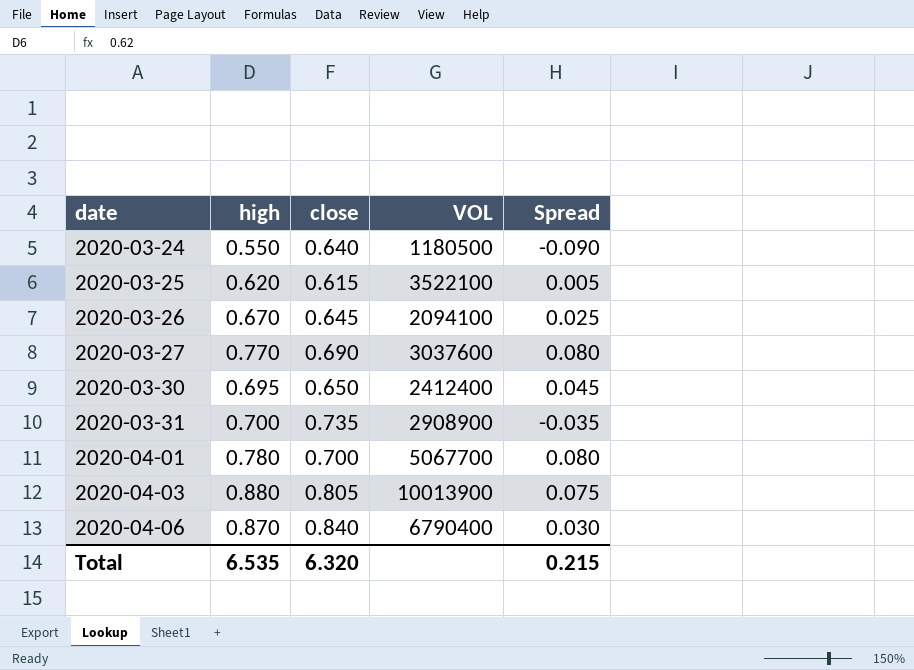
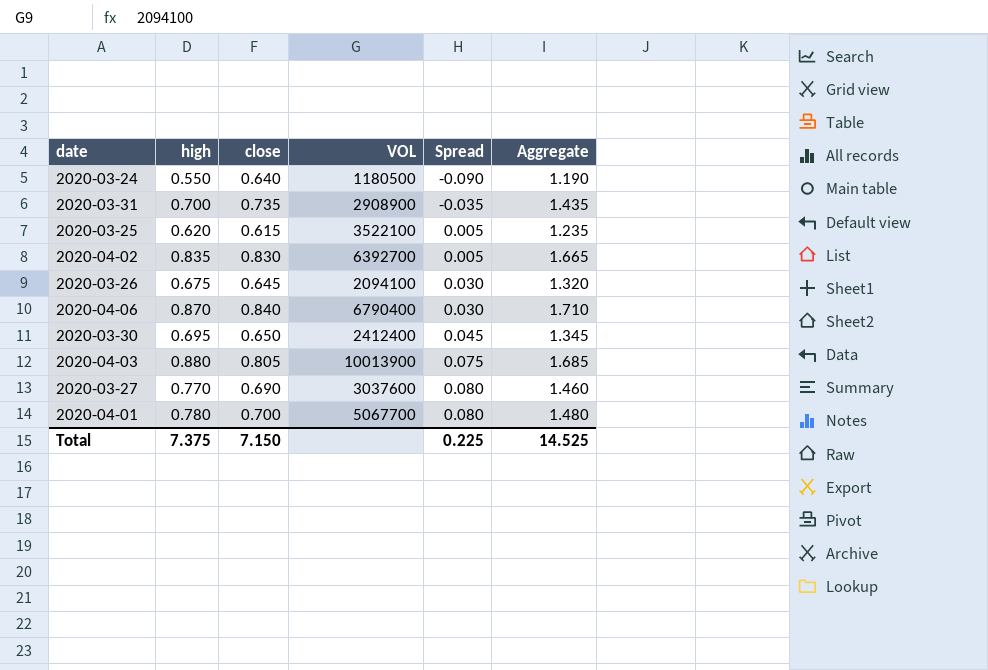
row order: date ascending -> Spread ascending
column Aggregate | formula: none -> [high] + [close]
row 2020-04-02: none -> 0.835 | 0.830 | 6392700 | 0.005 | 1.665
2020-03-26 | high: 0.670 -> 0.675
2020-03-26 | Spread: 0.025 -> 0.030
Total | high: 6.535 -> 7.375
Total | close: 6.320 -> 7.150
Total | Spread: 0.215 -> 0.225

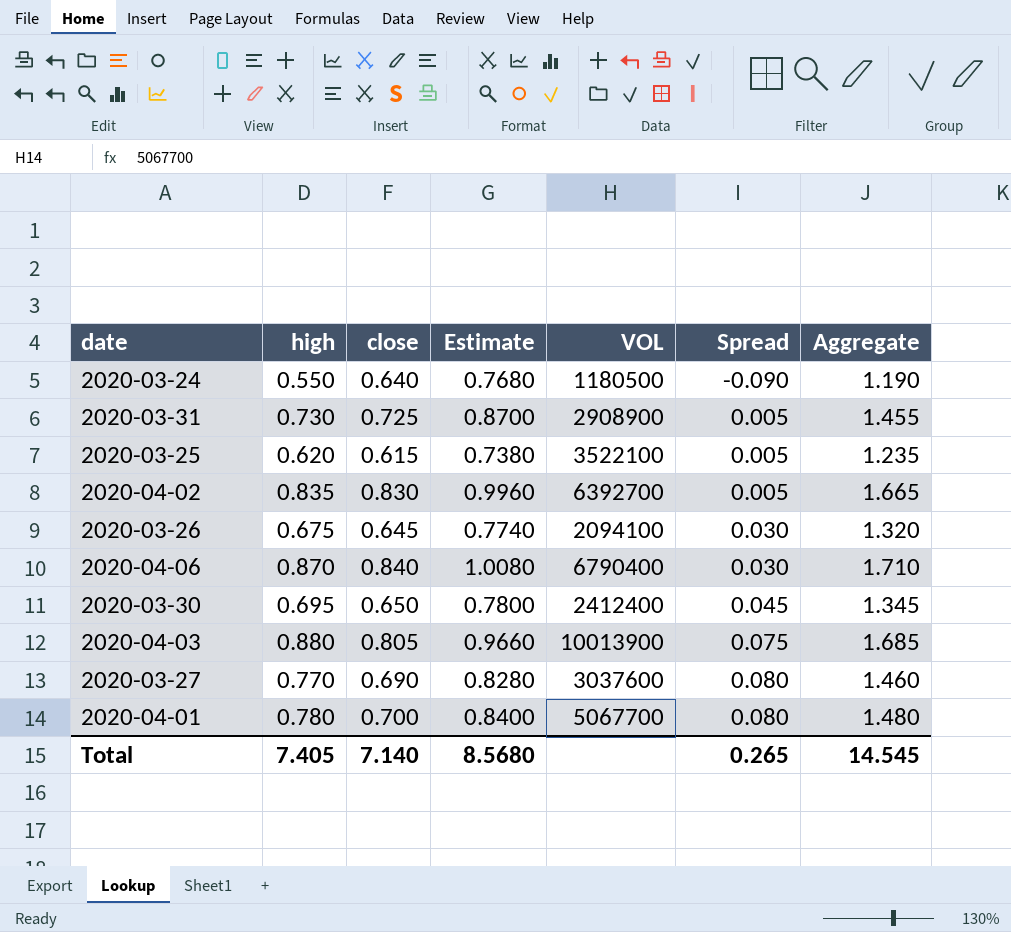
column Estimate | formula: none -> [close] * 1.2
2020-03-31 | high: 0.700 -> 0.730
2020-03-31 | close: 0.735 -> 0.725
2020-03-31 | Spread: -0.035 -> 0.005
2020-03-31 | Aggregate: 1.435 -> 1.455
Total | high: 7.375 -> 7.405
Total | close: 7.150 -> 7.140
Total | Spread: 0.225 -> 0.265
Total | Aggregate: 14.525 -> 14.545

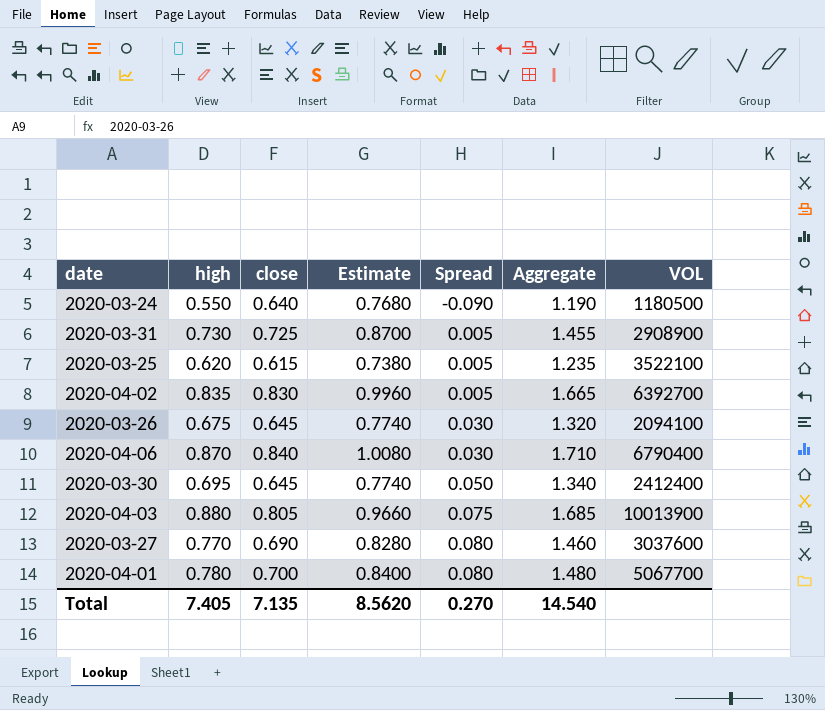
column VOL | position: 5 -> 7
2020-03-30 | close: 0.650 -> 0.645
2020-03-30 | Estimate: 0.7800 -> 0.7740
2020-03-30 | Spread: 0.045 -> 0.050
2020-03-30 | Aggregate: 1.345 -> 1.340
Total | close: 7.140 -> 7.135
Total | Estimate: 8.5680 -> 8.5620
Total | Spread: 0.265 -> 0.270
Total | Aggregate: 14.545 -> 14.540

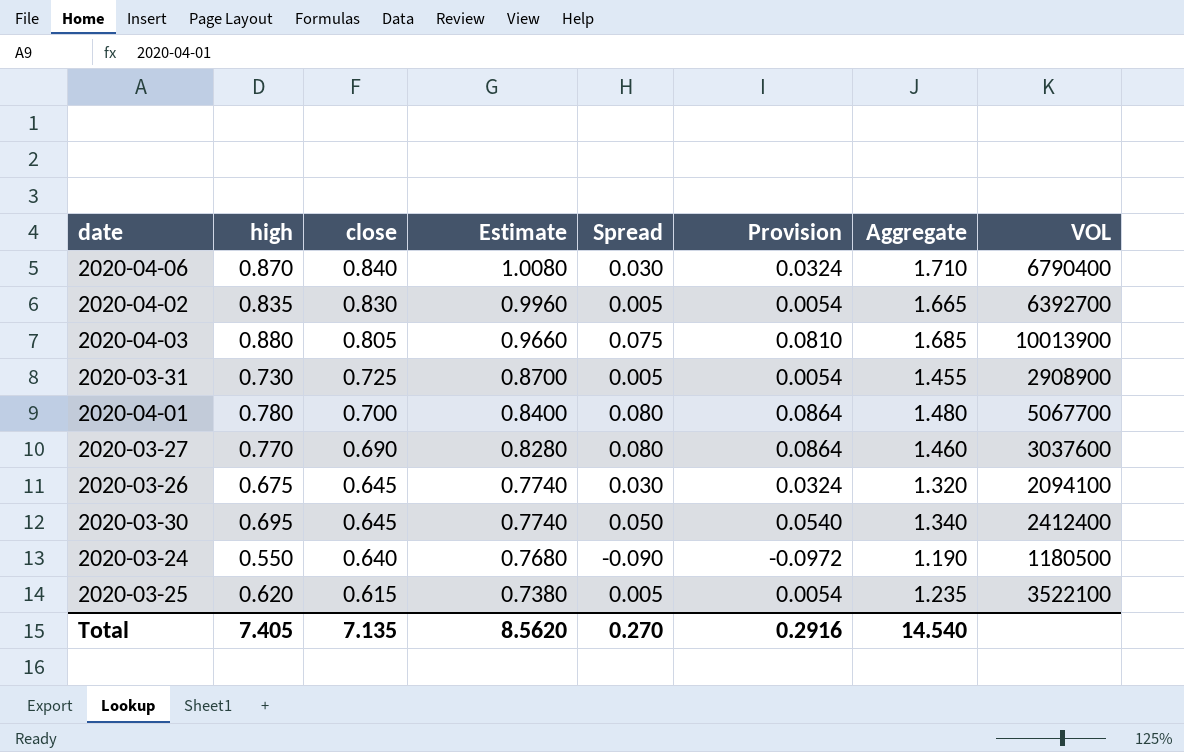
row order: Spread ascending -> close descending
column Provision | formula: none -> [Spread] * 1.08

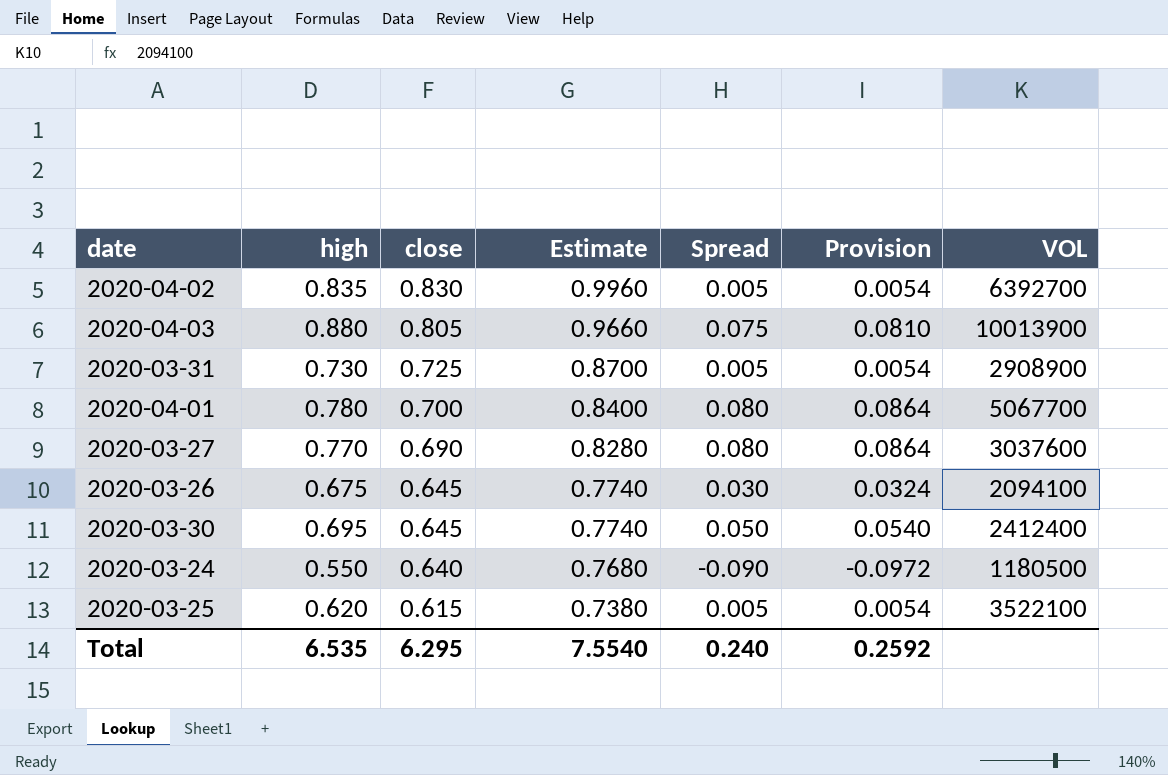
column Aggregate | formula: [high] + [close] -> none
row 2020-04-06: 0.870 | 0.840 | 1.0080 | 0.030 | 0.0324 | 1.710 | 6790400 -> none
Total | high: 7.405 -> 6.535
Total | close: 7.135 -> 6.295
Total | Estimate: 8.5620 -> 7.5540
Total | Spread: 0.270 -> 0.240
Total | Provision: 0.2916 -> 0.2592

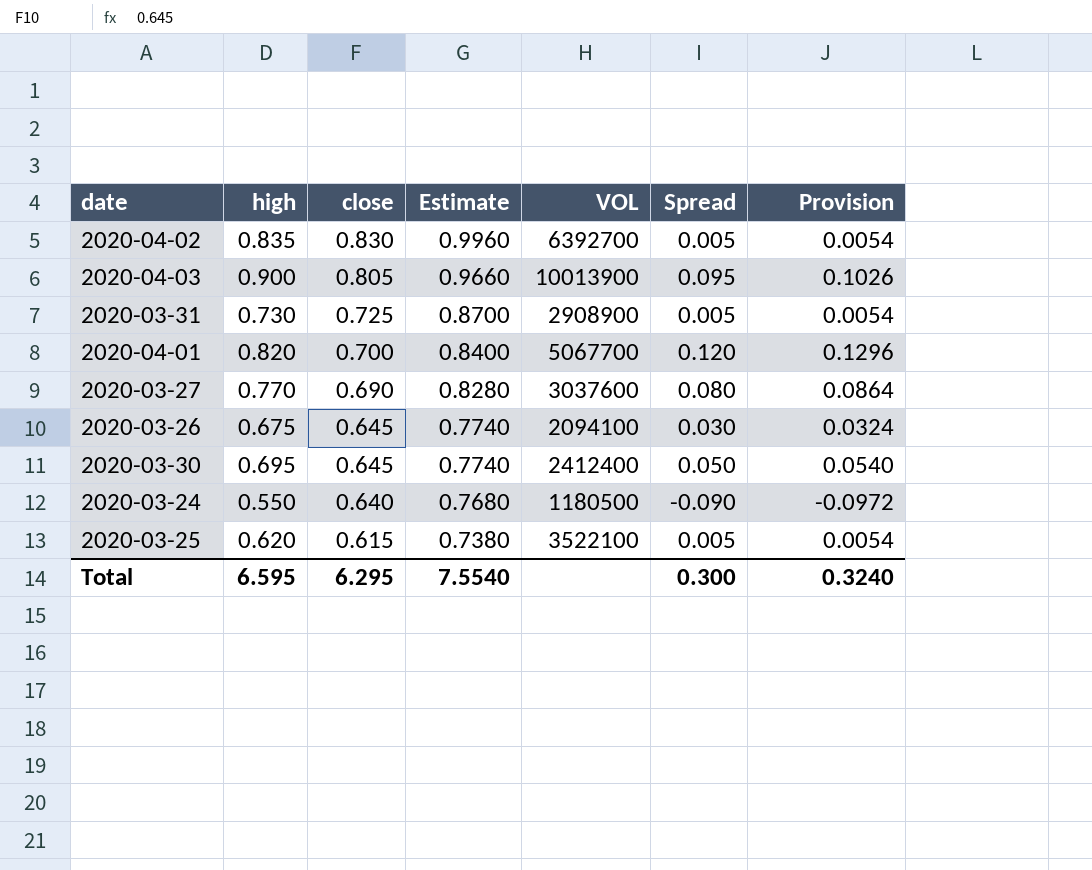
column VOL | position: 7 -> 5
2020-04-03 | high: 0.880 -> 0.900
2020-04-03 | Spread: 0.075 -> 0.095
2020-04-03 | Provision: 0.0810 -> 0.1026
2020-04-01 | high: 0.780 -> 0.820
2020-04-01 | Spread: 0.080 -> 0.120
2020-04-01 | Provision: 0.0864 -> 0.1296
Total | high: 6.535 -> 6.595
Total | Spread: 0.240 -> 0.300
Total | Provision: 0.2592 -> 0.3240

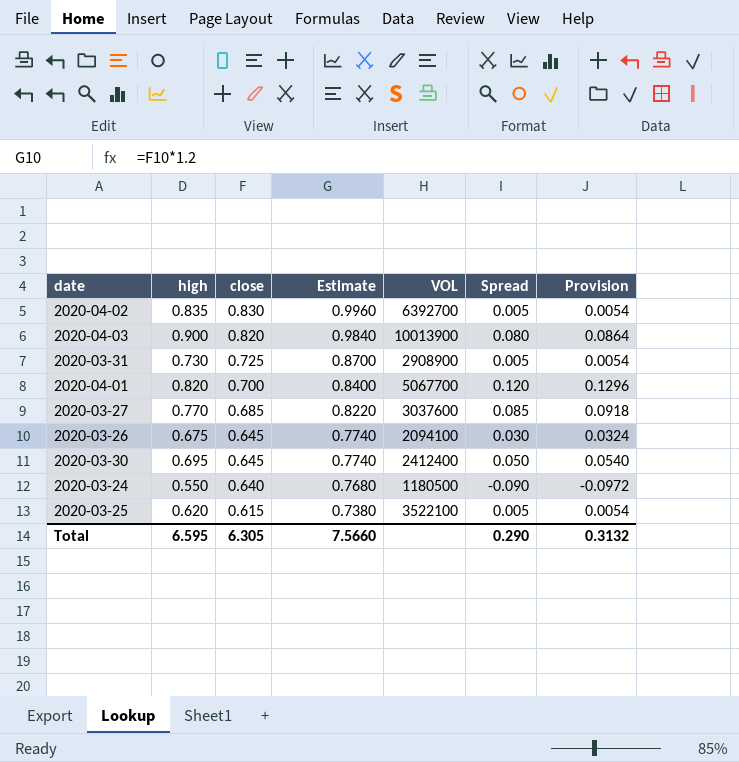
2020-04-03 | close: 0.805 -> 0.820
2020-04-03 | Estimate: 0.9660 -> 0.9840
2020-04-03 | Spread: 0.095 -> 0.080
2020-04-03 | Provision: 0.1026 -> 0.0864
2020-03-27 | close: 0.690 -> 0.685
2020-03-27 | Estimate: 0.8280 -> 0.8220
2020-03-27 | Spread: 0.080 -> 0.085
2020-03-27 | Provision: 0.0864 -> 0.0918
Total | close: 6.295 -> 6.305
Total | Estimate: 7.5540 -> 7.5660
Total | Spread: 0.300 -> 0.290
Total | Provision: 0.3240 -> 0.3132

